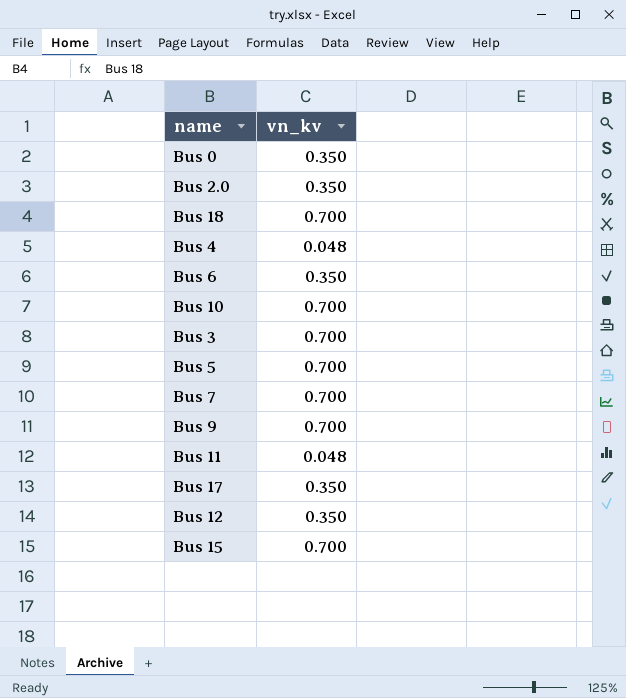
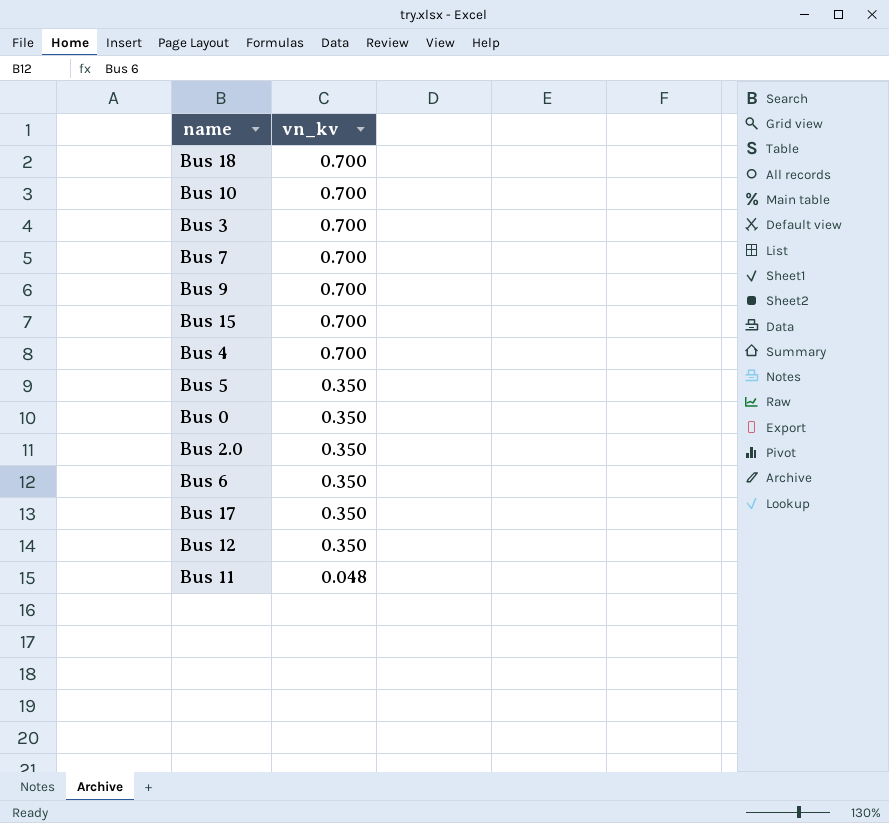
row order: none -> vn_kv descending
Bus 4 | vn_kv: 0.048 -> 0.700
Bus 5 | vn_kv: 0.700 -> 0.350

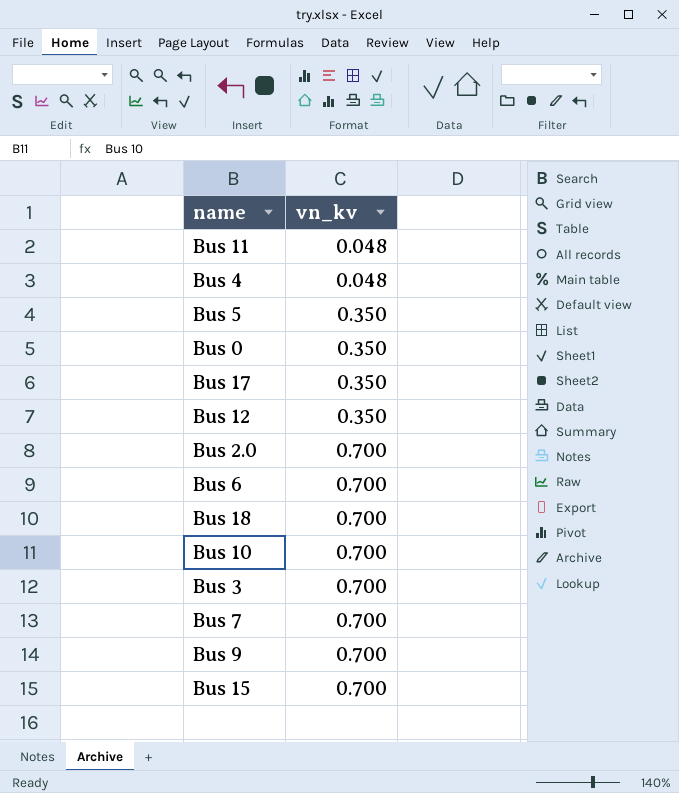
row order: vn_kv descending -> vn_kv ascending
Bus 4 | vn_kv: 0.700 -> 0.048
Bus 2.0 | vn_kv: 0.350 -> 0.700
Bus 6 | vn_kv: 0.350 -> 0.700

